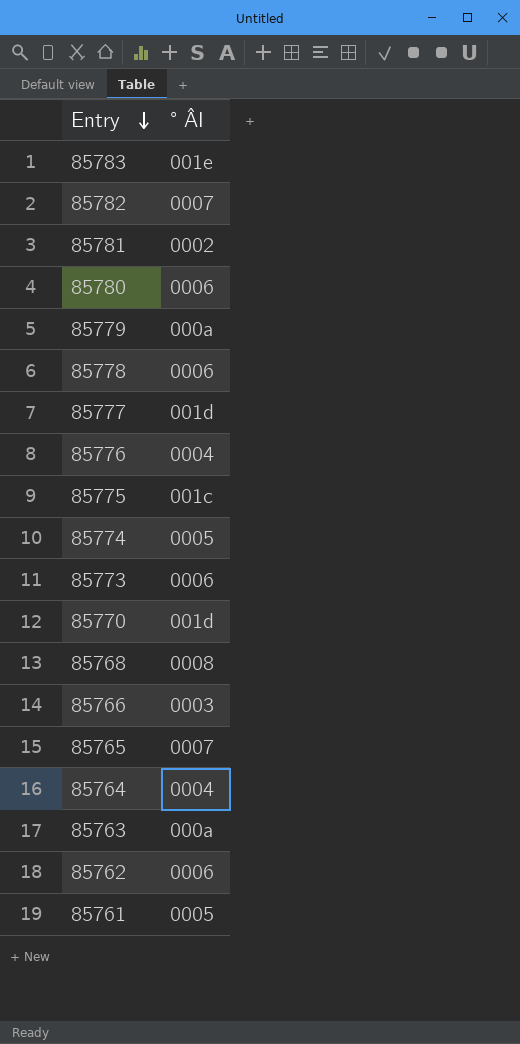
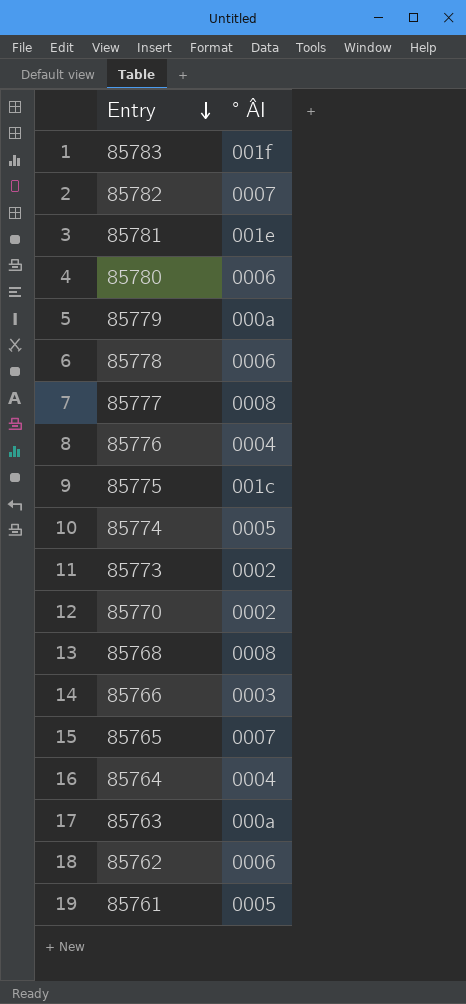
85783 | ° ÂI: 001e -> 001f
85781 | ° ÂI: 0002 -> 001e
85777 | ° ÂI: 001d -> 0008
85773 | ° ÂI: 0006 -> 0002
85770 | ° ÂI: 001d -> 0002

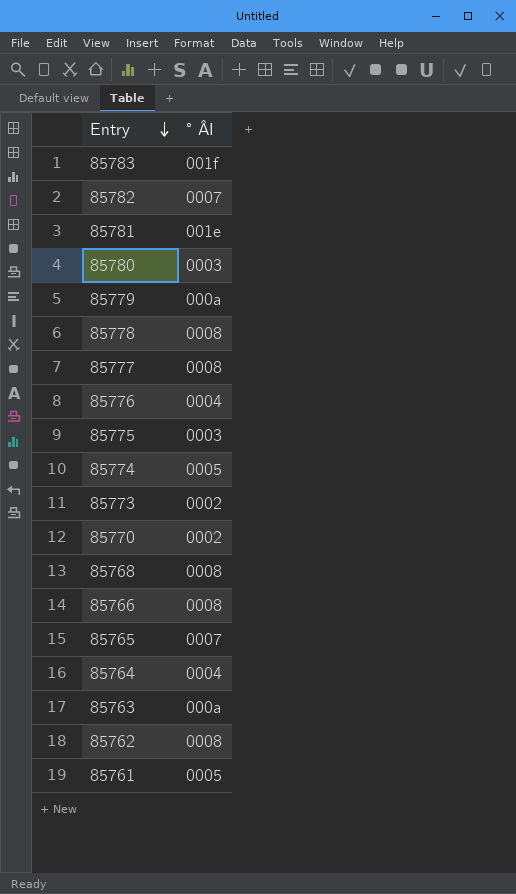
85780 | ° ÂI: 0006 -> 0003
85778 | ° ÂI: 0006 -> 0008
85775 | ° ÂI: 001c -> 0003
85766 | ° ÂI: 0003 -> 0008
85762 | ° ÂI: 0006 -> 0008

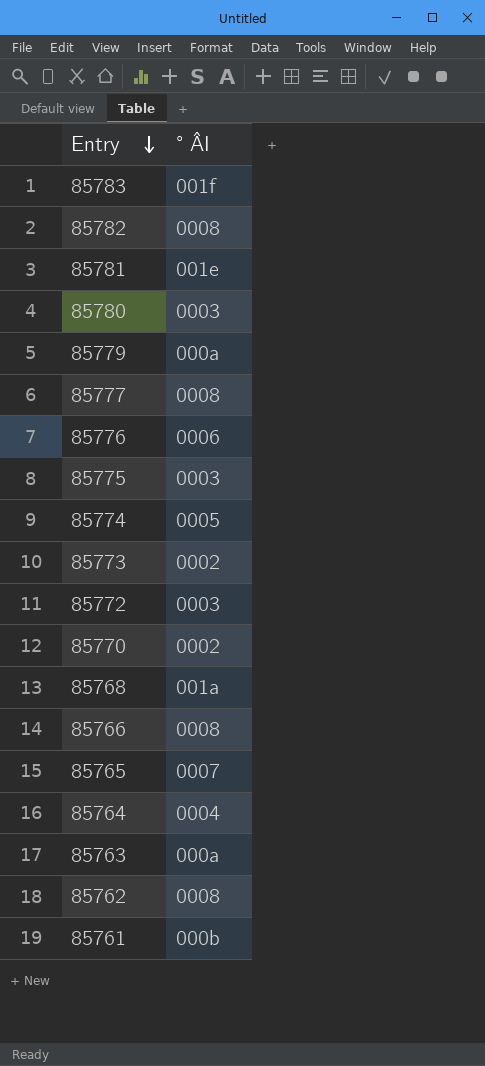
row 85778: 0008 -> none
85782 | ° ÂI: 0007 -> 0008
85776 | ° ÂI: 0004 -> 0006
row 85772: none -> 0003
85768 | ° ÂI: 0008 -> 001a
85761 | ° ÂI: 0005 -> 000b

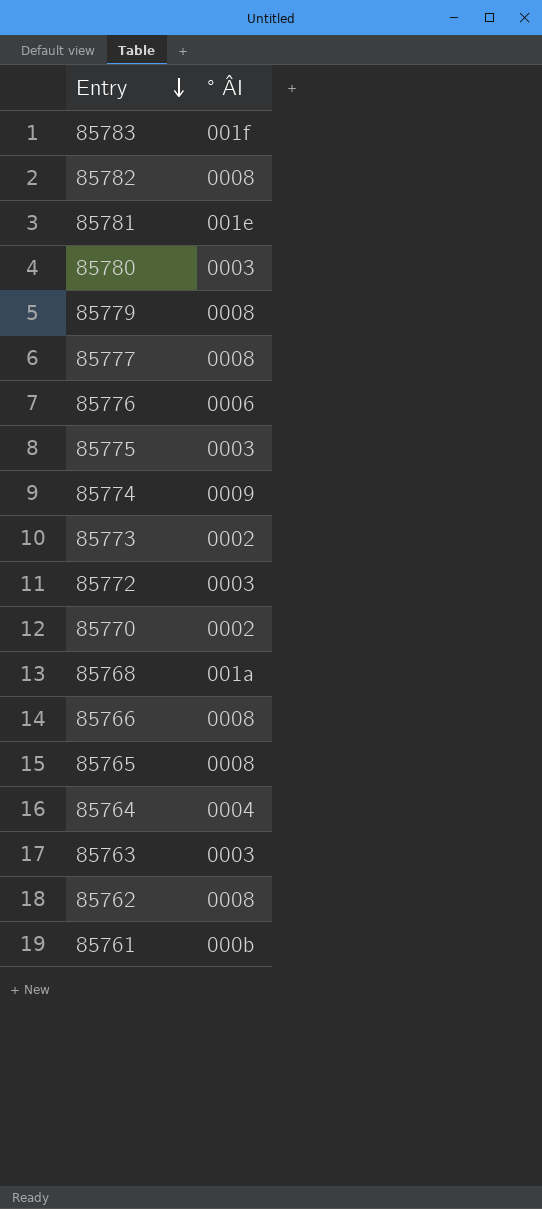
85779 | ° ÂI: 000a -> 0008
85774 | ° ÂI: 0005 -> 0009
85765 | ° ÂI: 0007 -> 0008
85763 | ° ÂI: 000a -> 0003

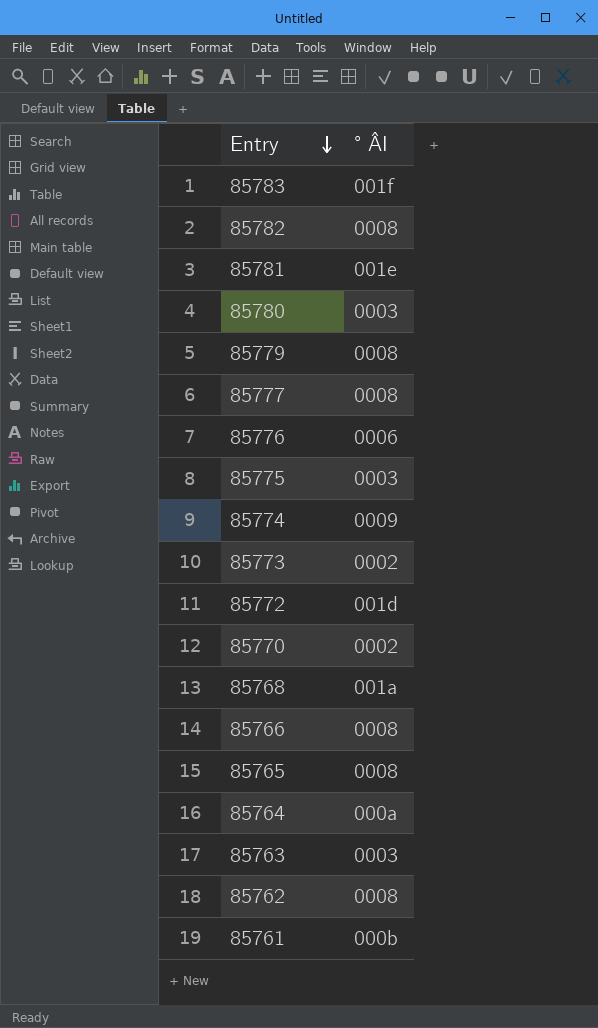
85772 | ° ÂI: 0003 -> 001d
85764 | ° ÂI: 0004 -> 000a

